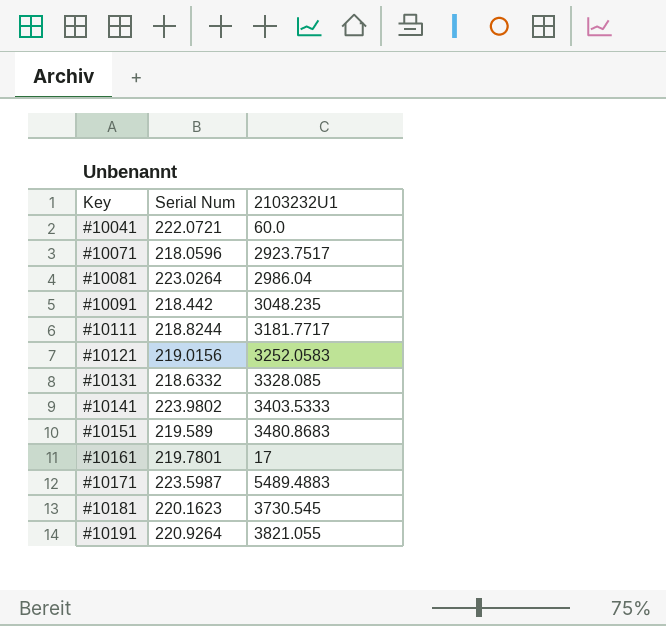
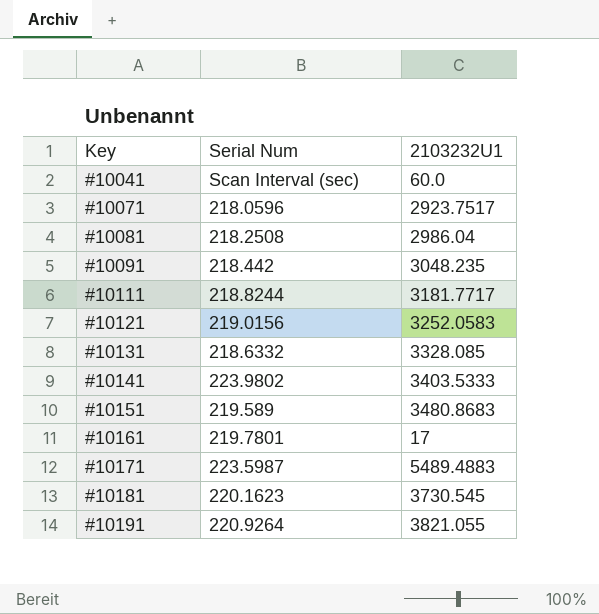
#10041 | Serial Num: 222.0721 -> Scan Interval (sec)
#10081 | Serial Num: 223.0264 -> 218.2508

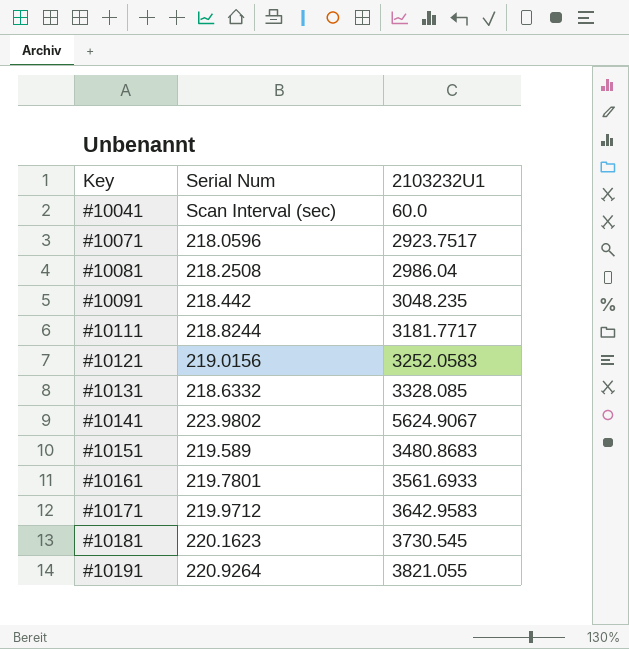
#10141 | 2103232U1: 3403.5333 -> 5624.9067
#10161 | 2103232U1: 17 -> 3561.6933
#10171 | Serial Num: 223.5987 -> 219.9712
#10171 | 2103232U1: 5489.4883 -> 3642.9583

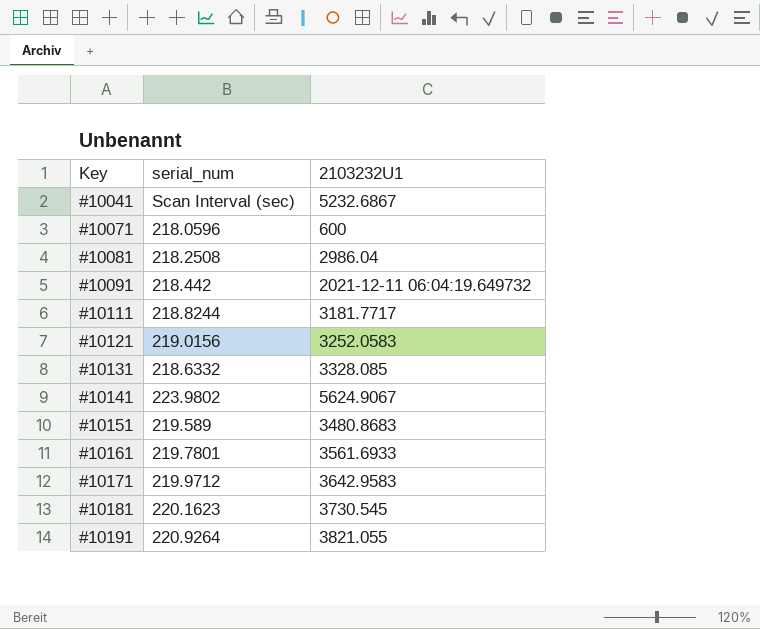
column name: Serial Num -> serial_num
#10041 | 2103232U1: 60.0 -> 5232.6867
#10071 | 2103232U1: 2923.7517 -> 600
#10091 | 2103232U1: 3048.235 -> 2021-12-11 06:04:19.649732

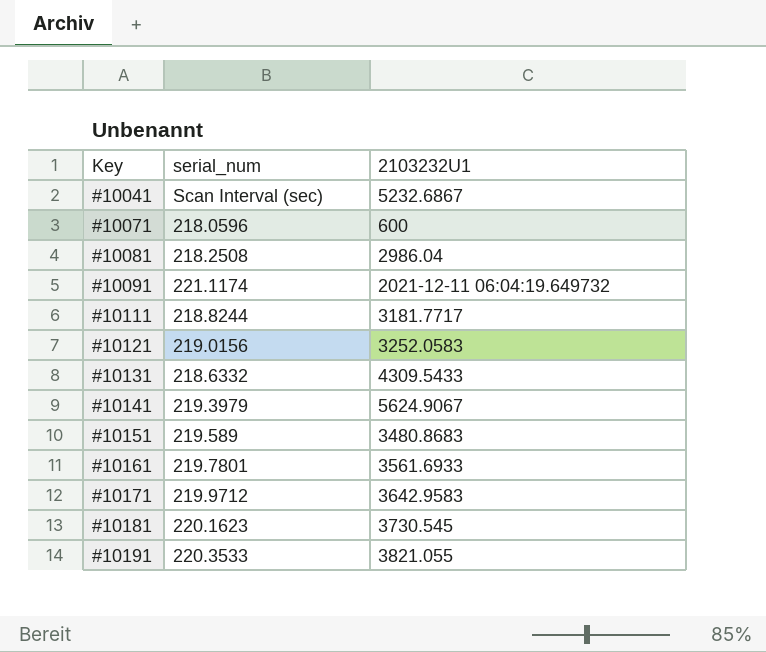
#10091 | serial_num: 218.442 -> 221.1174
#10131 | 2103232U1: 3328.085 -> 4309.5433
#10141 | serial_num: 223.9802 -> 219.3979
#10191 | serial_num: 220.9264 -> 220.3533

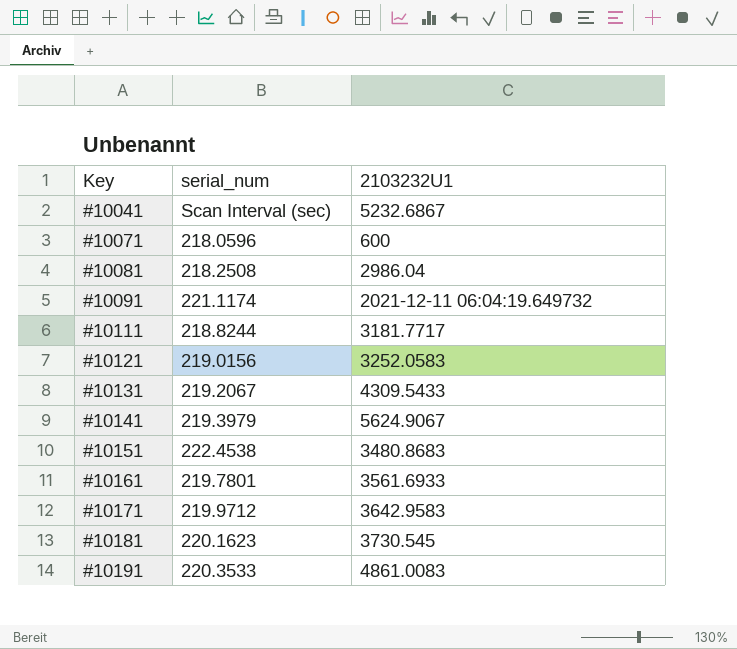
#10131 | serial_num: 218.6332 -> 219.2067
#10151 | serial_num: 219.589 -> 222.4538
#10191 | 2103232U1: 3821.055 -> 4861.0083

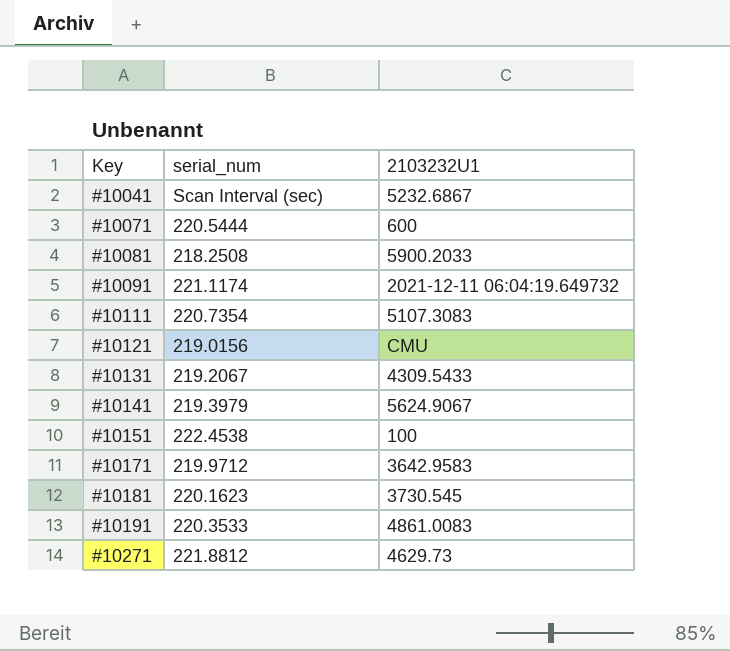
row #10161: 219.7801 | 3561.6933 -> none
#10071 | serial_num: 218.0596 -> 220.5444
#10081 | 2103232U1: 2986.04 -> 5900.2033
#10111 | serial_num: 218.8244 -> 220.7354
#10111 | 2103232U1: 3181.7717 -> 5107.3083
#10121 | 2103232U1: 3252.0583 -> CMU
#10151 | 2103232U1: 3480.8683 -> 100
row #10271: none -> 221.8812 | 4629.73

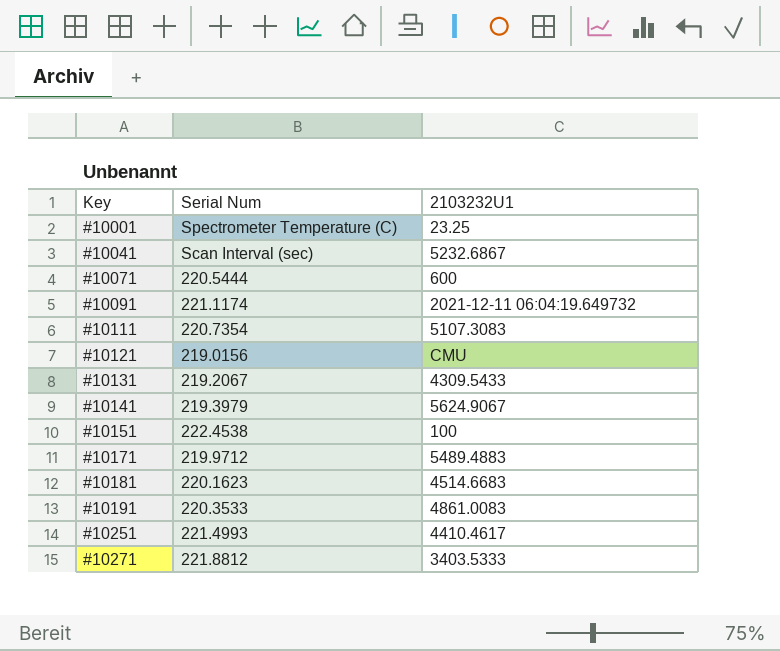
column name: serial_num -> Serial Num
row #10081: 218.2508 | 5900.2033 -> none
row #10001: none -> Spectrometer Temperature (C) | 23.25
#10171 | 2103232U1: 3642.9583 -> 5489.4883
#10181 | 2103232U1: 3730.545 -> 4514.6683
row #10251: none -> 221.4993 | 4410.4617
#10271 | 2103232U1: 4629.73 -> 3403.5333

